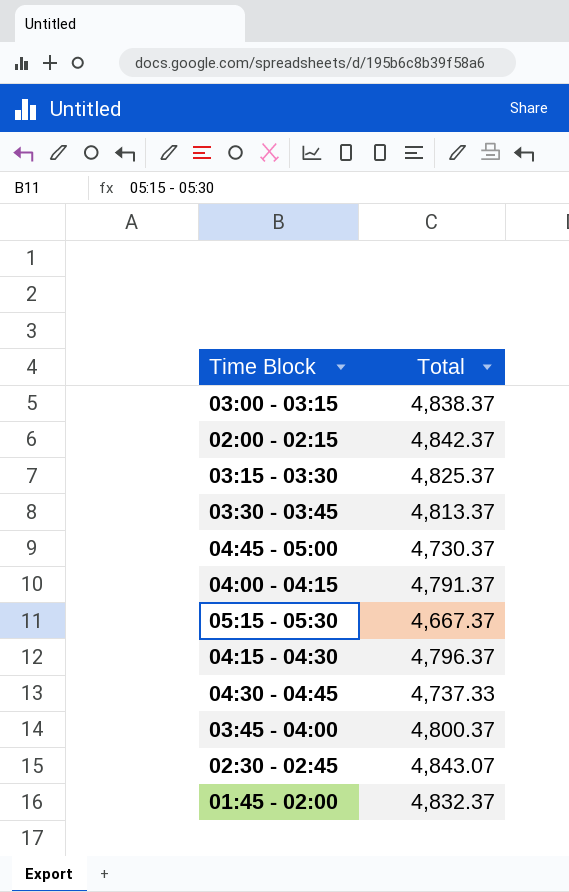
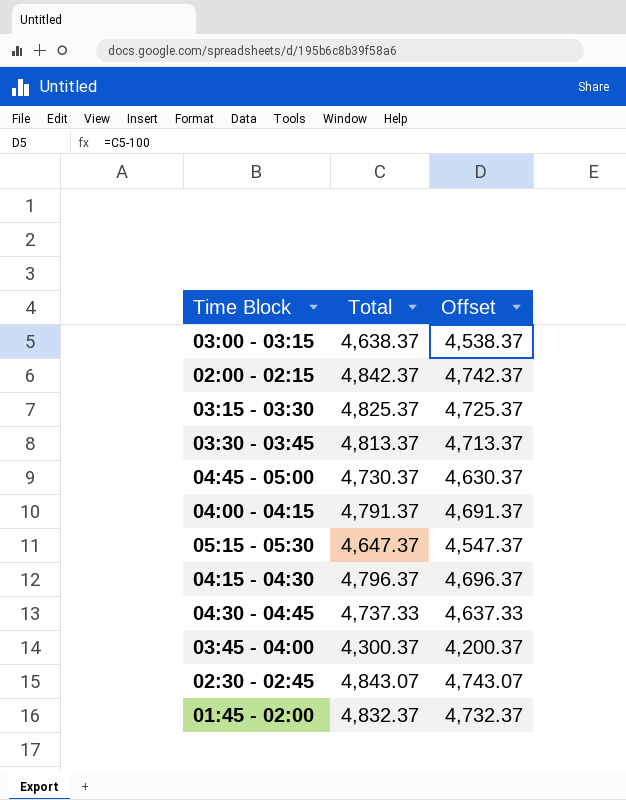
column Offset | formula: none -> [Total] - 100
03:00 - 03:15 | Total: 4,838.37 -> 4,638.37
05:15 - 05:30 | Total: 4,667.37 -> 4,647.37
03:45 - 04:00 | Total: 4,800.37 -> 4,300.37

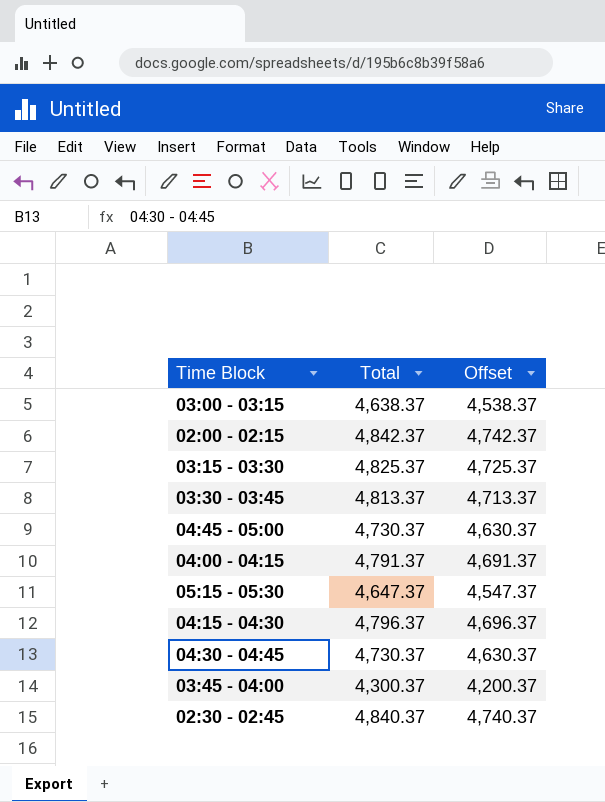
row 01:45 - 02:00: 4,832.37 | 4,732.37 -> none
04:30 - 04:45 | Total: 4,737.33 -> 4,730.37
04:30 - 04:45 | Offset: 4,637.33 -> 4,630.37
02:30 - 02:45 | Total: 4,843.07 -> 4,840.37
02:30 - 02:45 | Offset: 4,743.07 -> 4,740.37

